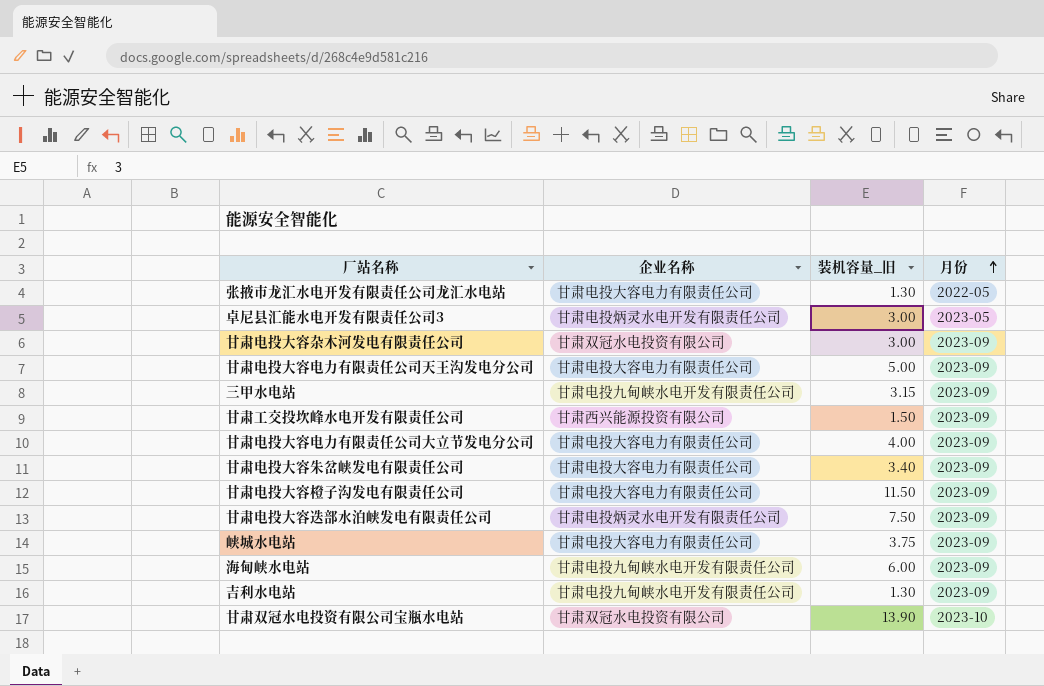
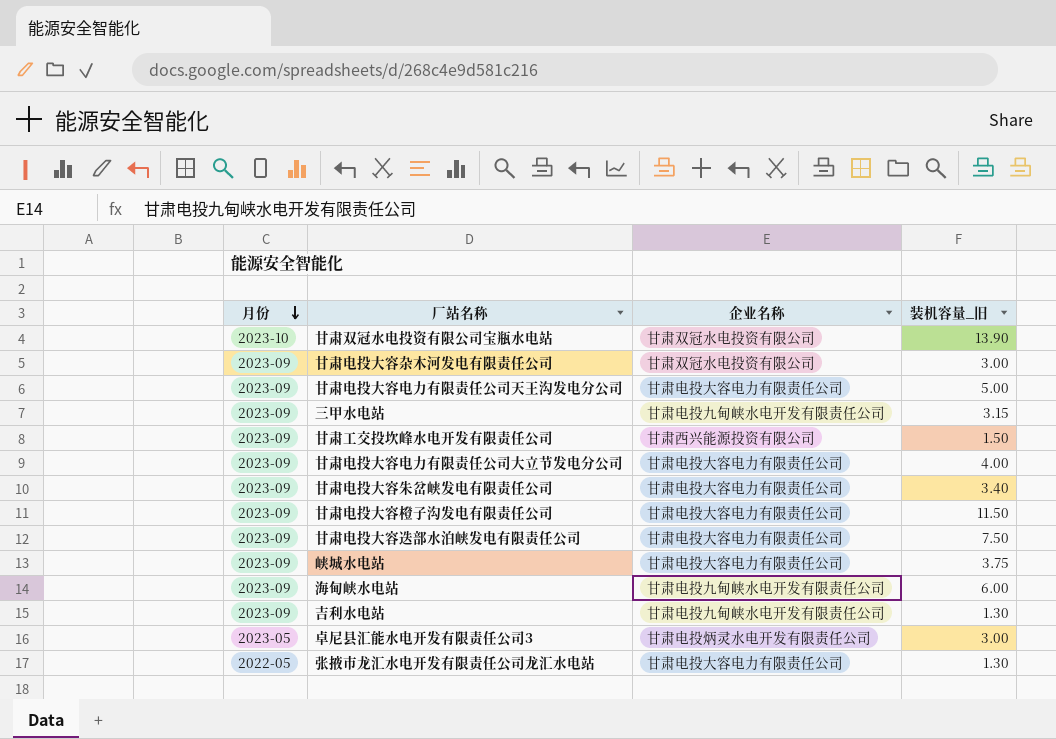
row order: 月份 ascending -> 月份 descending
column 月份 | position: 4 -> 1
甘肃电投大容迭部水泊峡发电有限责任公司 | 企业名称: 甘肃电投炳灵水电开发有限责任公司 -> 甘肃电投大容电力有限责任公司

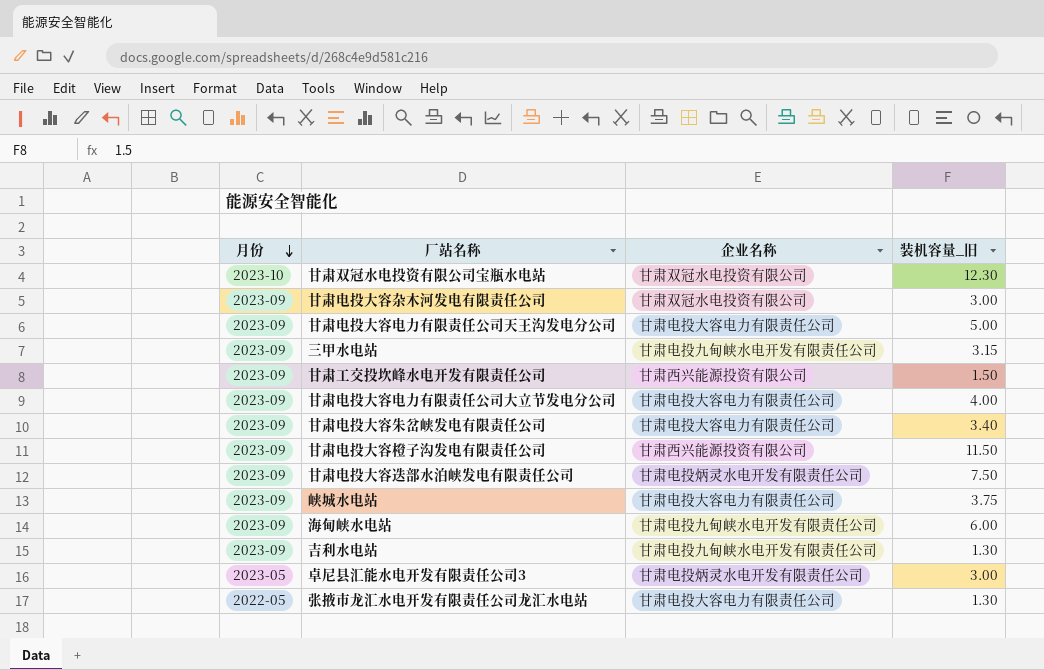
甘肃双冠水电投资有限公司宝瓶水电站 | 装机容量_旧: 13.90 -> 12.30
甘肃电投大容橙子沟发电有限责任公司 | 企业名称: 甘肃电投大容电力有限责任公司 -> 甘肃西兴能源投资有限公司
甘肃电投大容迭部水泊峡发电有限责任公司 | 企业名称: 甘肃电投大容电力有限责任公司 -> 甘肃电投炳灵水电开发有限责任公司

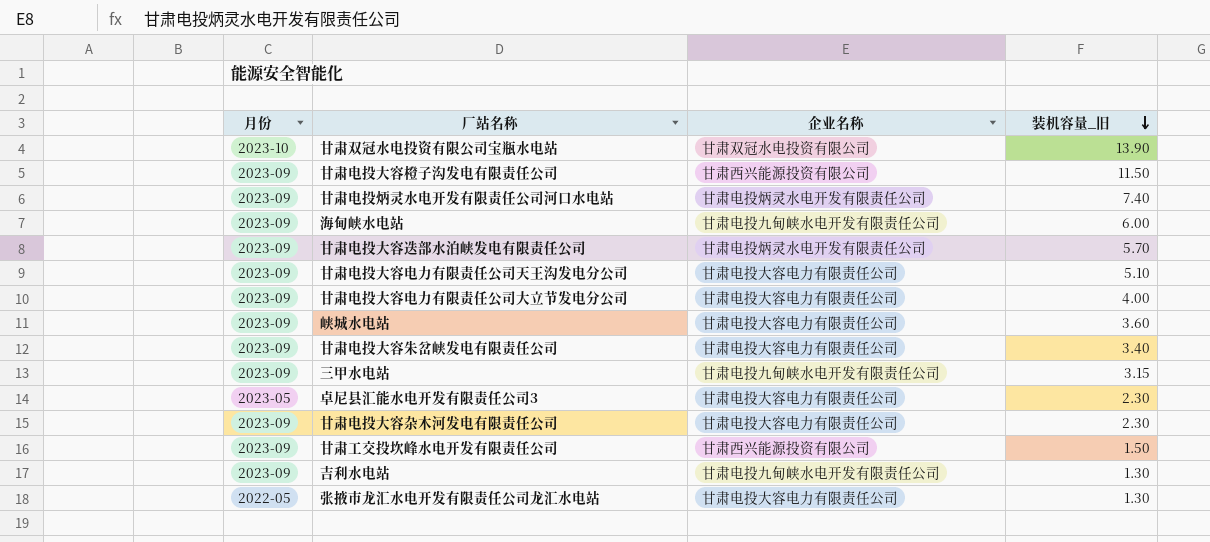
row order: 月份 descending -> 装机容量_旧 descending
甘肃双冠水电投资有限公司宝瓶水电站 | 装机容量_旧: 12.30 -> 13.90
row 甘肃电投炳灵水电开发有限责任公司河口水电站: none -> 2023-09 | 甘肃电投炳灵水电开发有限责任公司 | 7.40
甘肃电投大容迭部水泊峡发电有限责任公司 | 装机容量_旧: 7.50 -> 5.70
甘肃电投大容电力有限责任公司天王沟发电分公司 | 装机容量_旧: 5.00 -> 5.10
峡城水电站 | 装机容量_旧: 3.75 -> 3.60
卓尼县汇能水电开发有限责任公司3 | 企业名称: 甘肃电投炳灵水电开发有限责任公司 -> 甘肃电投大容电力有限责任公司
卓尼县汇能水电开发有限责任公司3 | 装机容量_旧: 3.00 -> 2.30
甘肃电投大容杂木河发电有限责任公司 | 企业名称: 甘肃双冠水电投资有限公司 -> 甘肃电投大容电力有限责任公司
甘肃电投大容杂木河发电有限责任公司 | 装机容量_旧: 3.00 -> 2.30

